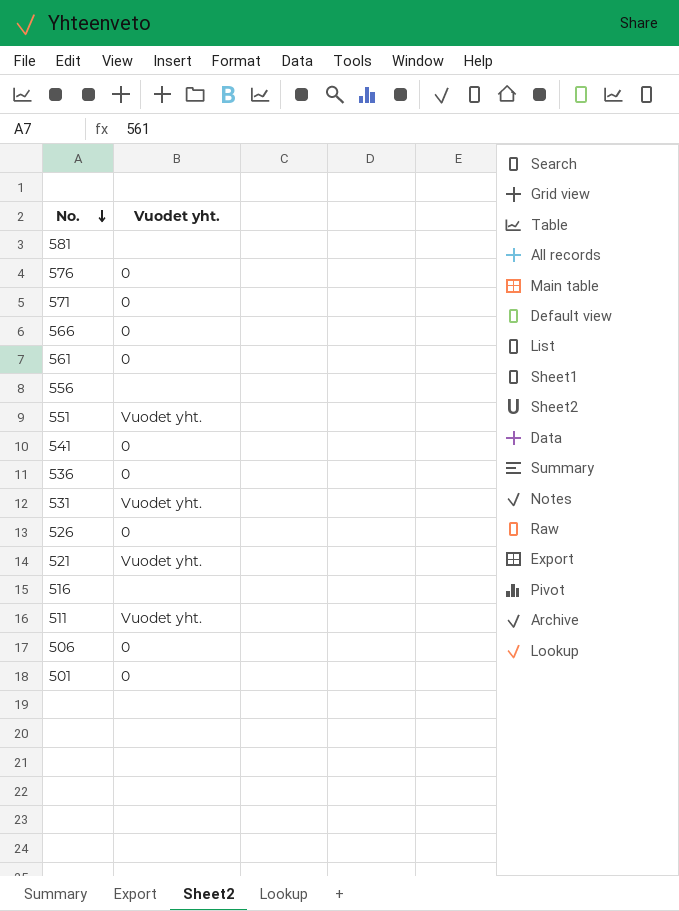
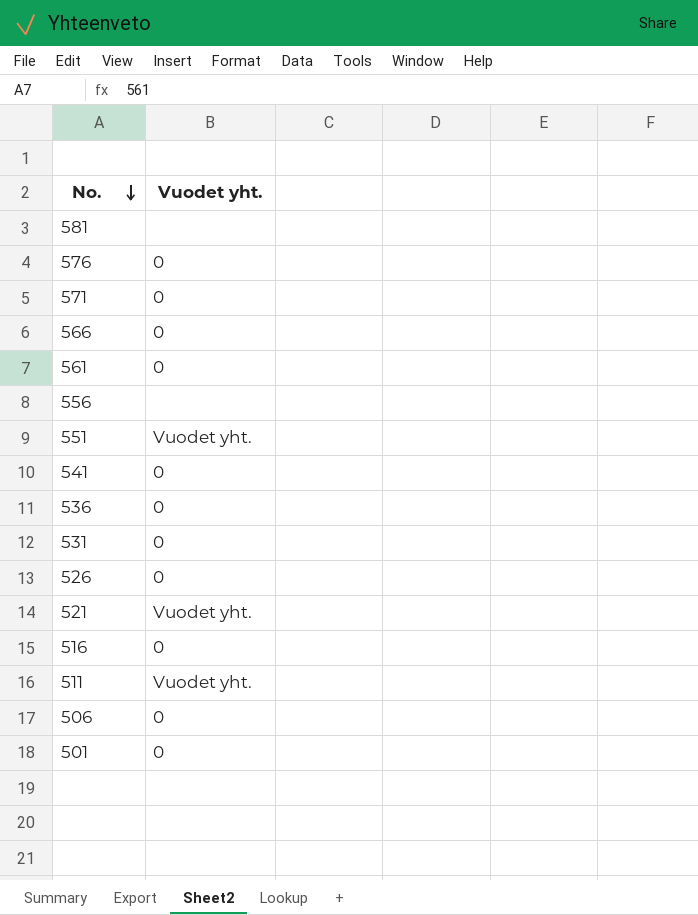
531 | Vuodet yht.: Vuodet yht. -> 0
516 | Vuodet yht.: none -> 0

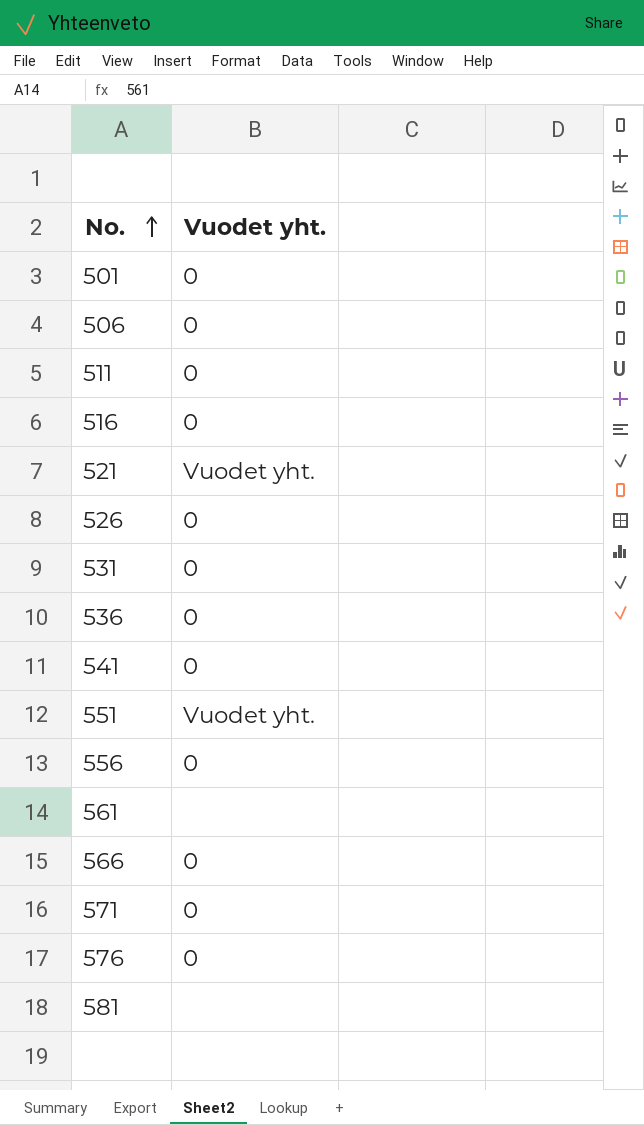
row order: No. descending -> No. ascending
511 | Vuodet yht.: Vuodet yht. -> 0
556 | Vuodet yht.: none -> 0
561 | Vuodet yht.: 0 -> none

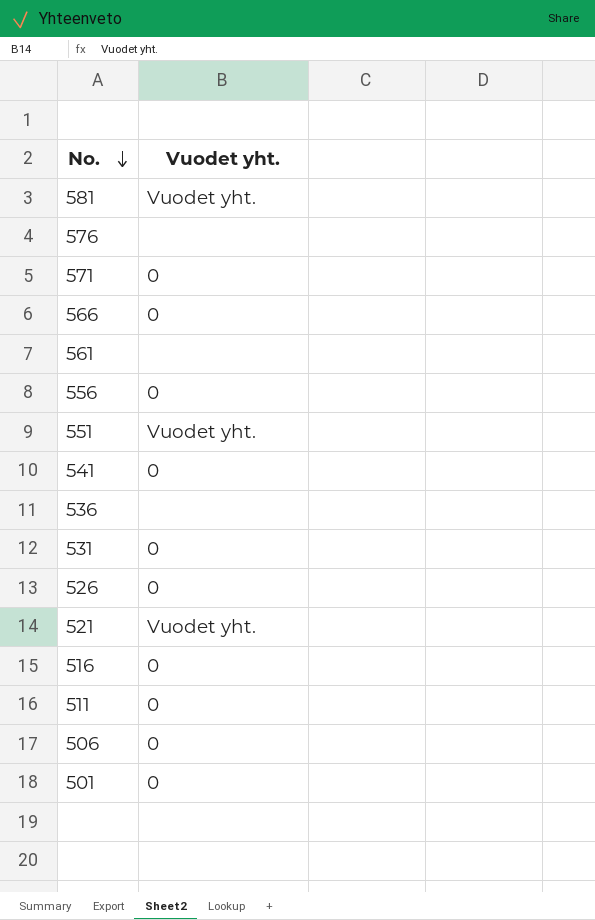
row order: No. ascending -> No. descending
581 | Vuodet yht.: none -> Vuodet yht.
576 | Vuodet yht.: 0 -> none
536 | Vuodet yht.: 0 -> none

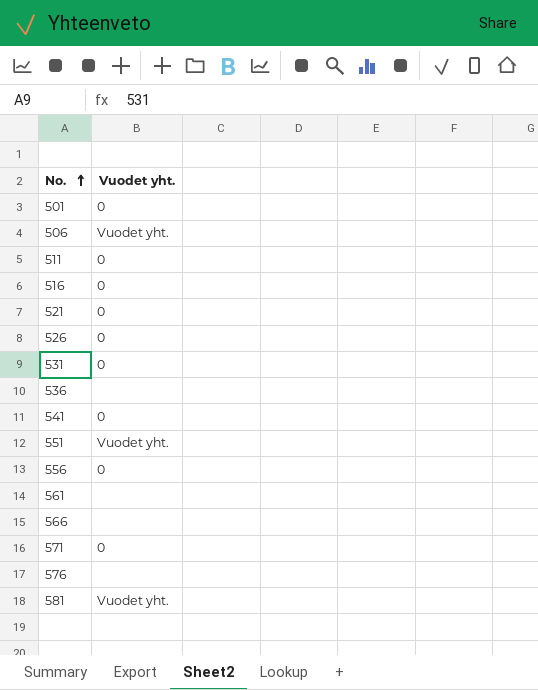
row order: No. descending -> No. ascending
506 | Vuodet yht.: 0 -> Vuodet yht.
521 | Vuodet yht.: Vuodet yht. -> 0
566 | Vuodet yht.: 0 -> none

